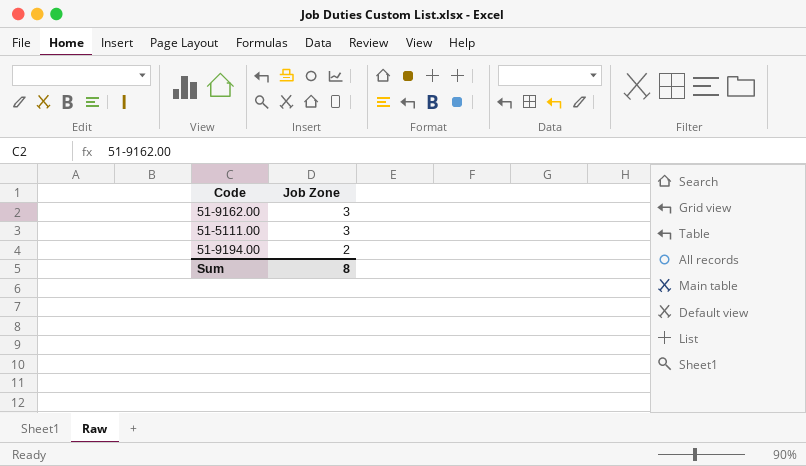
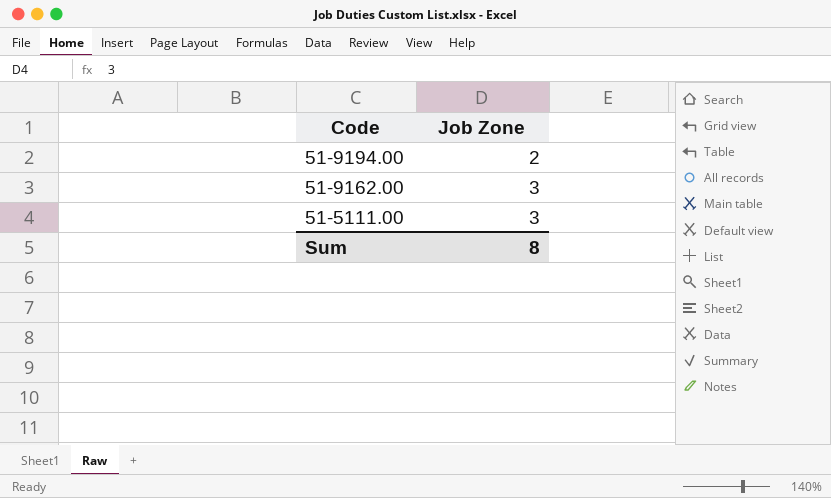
row order: Job Zone descending -> Code descending

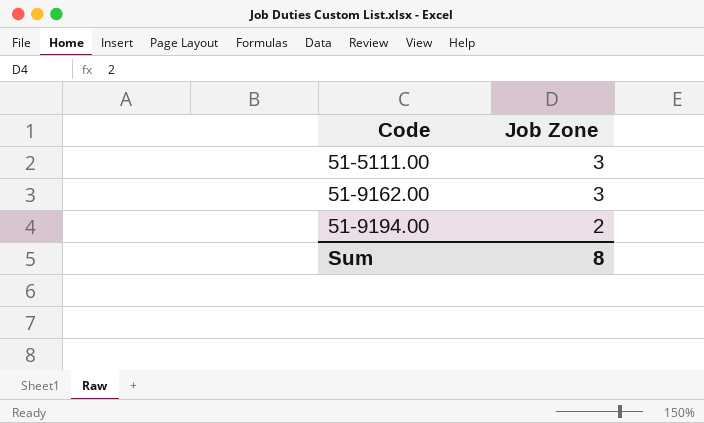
row order: Code descending -> Code ascending

